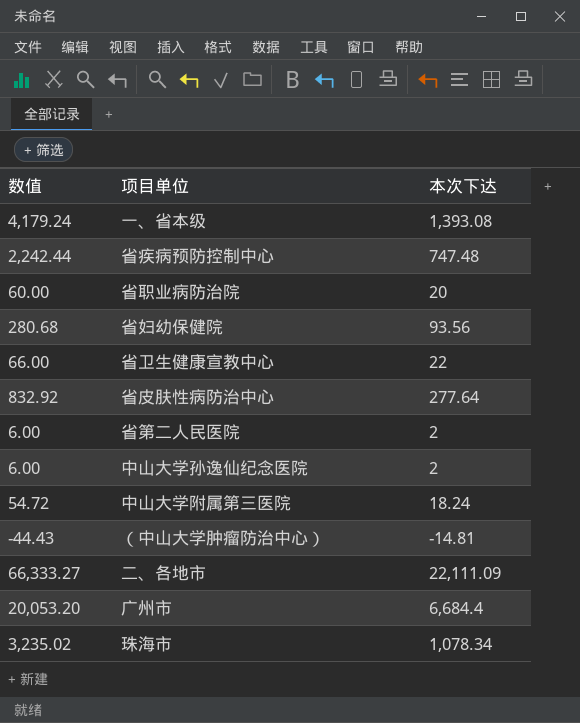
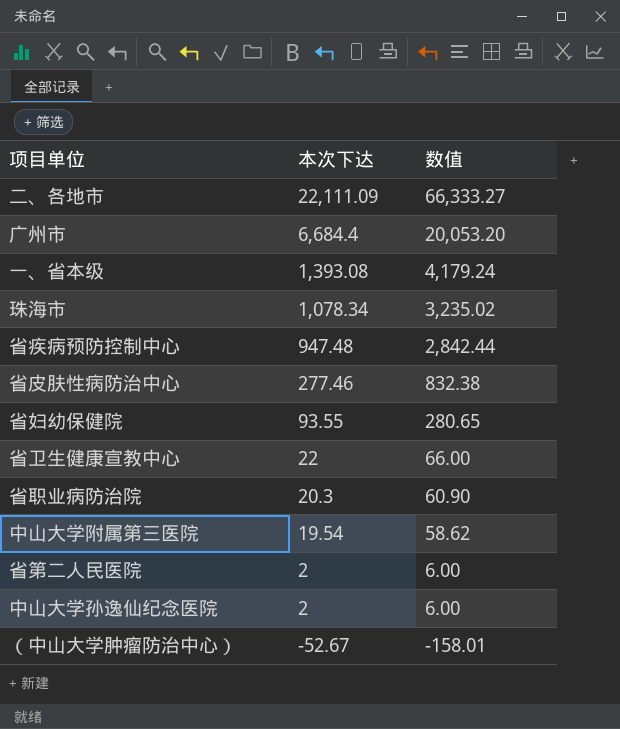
row order: none -> 本次下达 descending
column 数值 | position: 1 -> 3
省疾病预防控制中心 | 本次下达: 747.48 -> 947.48
省疾病预防控制中心 | 数值: 2,242.44 -> 2,842.44
省皮肤性病防治中心 | 本次下达: 277.64 -> 277.46
省皮肤性病防治中心 | 数值: 832.92 -> 832.38
省妇幼保健院 | 本次下达: 93.56 -> 93.55
省妇幼保健院 | 数值: 280.68 -> 280.65
省职业病防治院 | 本次下达: 20 -> 20.3
省职业病防治院 | 数值: 60.00 -> 60.90
中山大学附属第三医院 | 本次下达: 18.24 -> 19.54
中山大学附属第三医院 | 数值: 54.72 -> 58.62
（中山大学肿瘤防治中心） | 本次下达: -14.81 -> -52.67
（中山大学肿瘤防治中心） | 数值: -44.43 -> -158.01

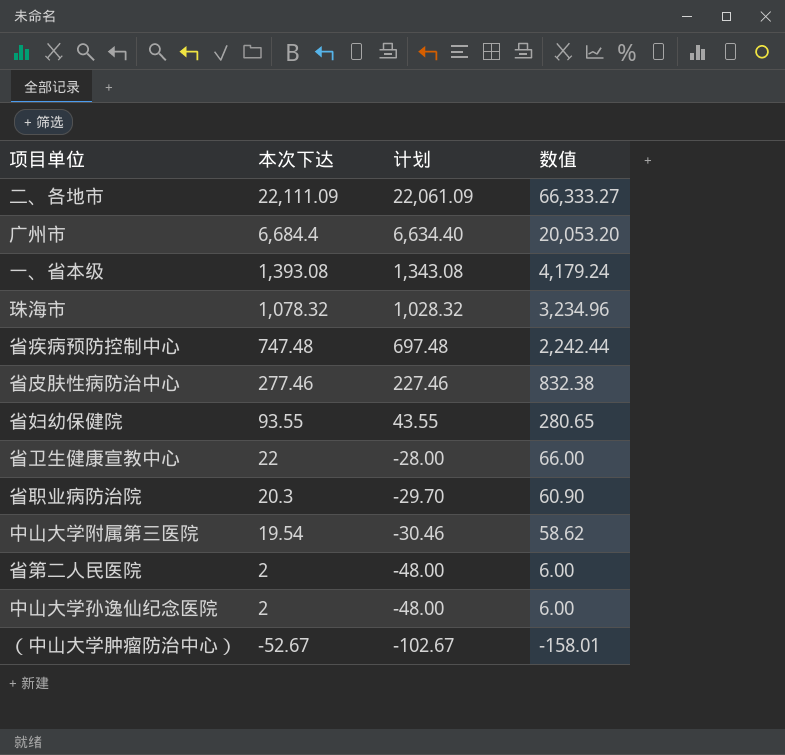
column 计划 | formula: none -> [本次下达] - 50
珠海市 | 本次下达: 1,078.34 -> 1,078.32
珠海市 | 数值: 3,235.02 -> 3,234.96
省疾病预防控制中心 | 本次下达: 947.48 -> 747.48
省疾病预防控制中心 | 数值: 2,842.44 -> 2,242.44

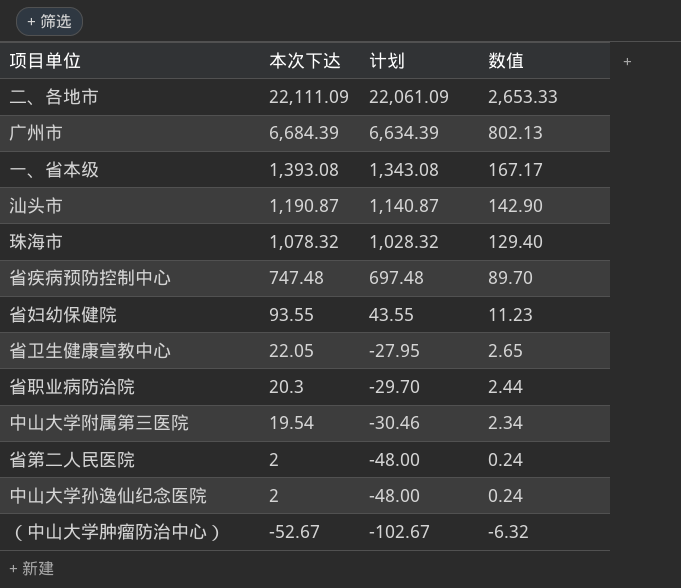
column 数值 | formula: [本次下达] * 3 -> [本次下达] * 0.12
row 省皮肤性病防治中心: 277.46 | 227.46 | 832.38 -> none
广州市 | 本次下达: 6,684.4 -> 6,684.39
广州市 | 计划: 6,634.40 -> 6,634.39
row 汕头市: none -> 1,190.87 | 1,140.87 | 142.90
省卫生健康宣教中心 | 本次下达: 22 -> 22.05
省卫生健康宣教中心 | 计划: -28.00 -> -27.95

